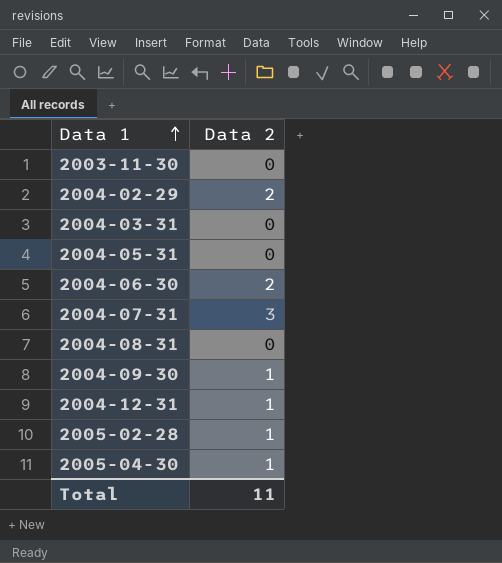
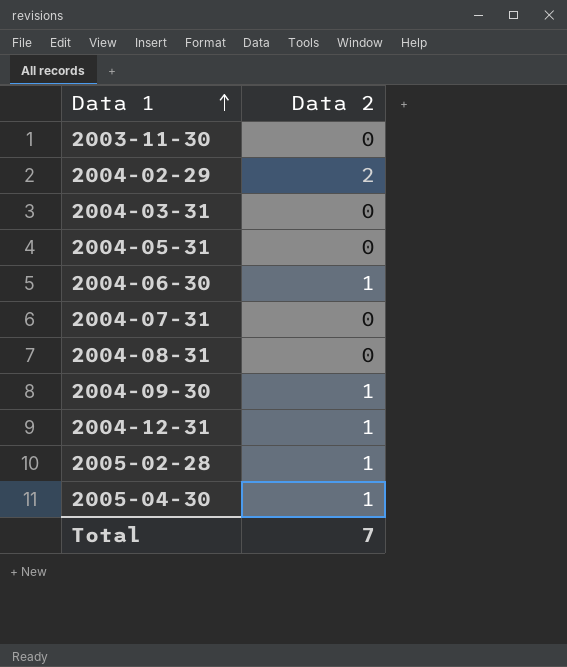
2004-06-30 | Data 2: 2 -> 1
2004-07-31 | Data 2: 3 -> 0
Total | Data 2: 11 -> 7

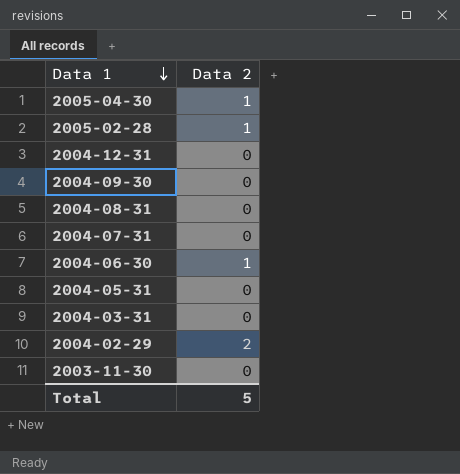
row order: Data 1 ascending -> Data 1 descending
2004-12-31 | Data 2: 1 -> 0
2004-09-30 | Data 2: 1 -> 0
Total | Data 2: 7 -> 5

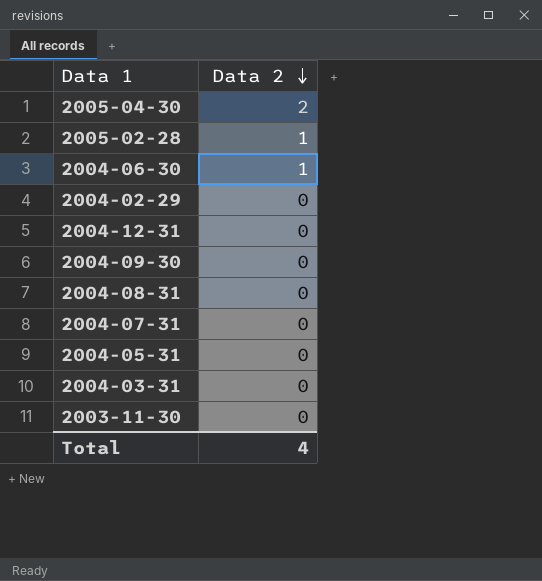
row order: Data 1 descending -> Data 2 descending
2005-04-30 | Data 2: 1 -> 2
2004-02-29 | Data 2: 2 -> 0
Total | Data 2: 5 -> 4

